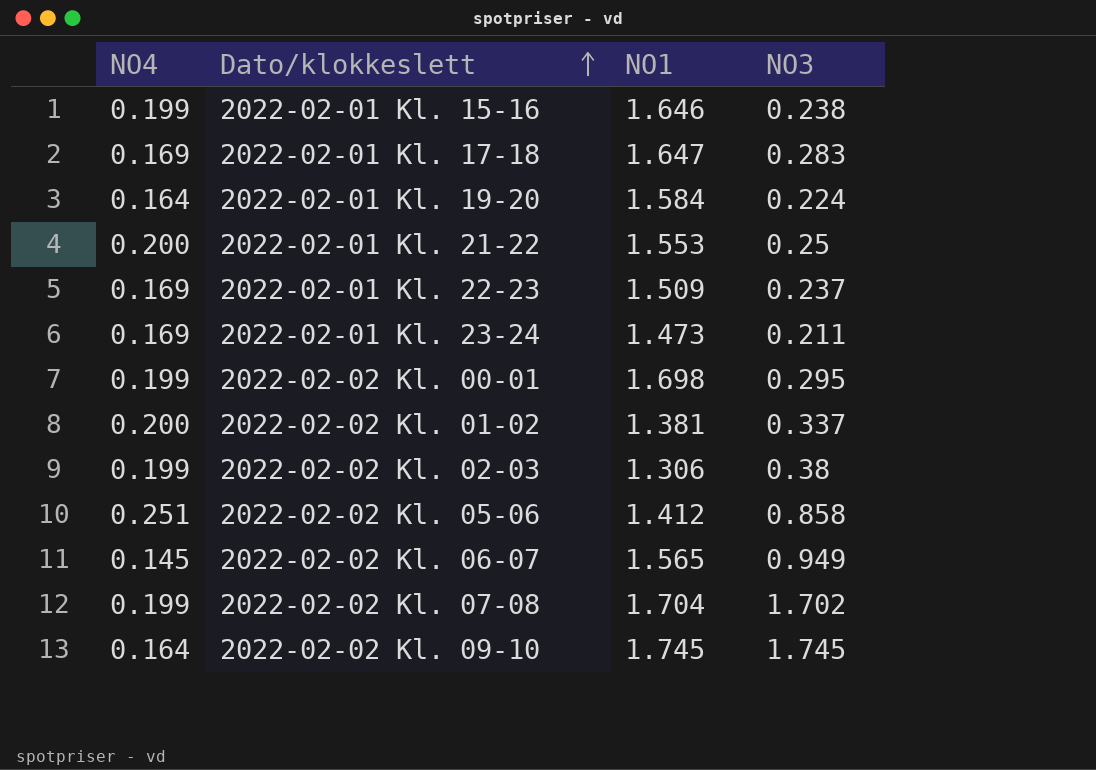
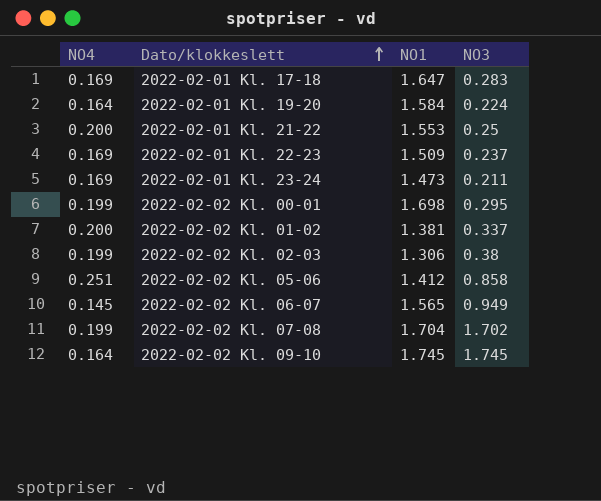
row 2022-02-01 Kl. 15-16: 0.199 | 1.646 | 0.238 -> none

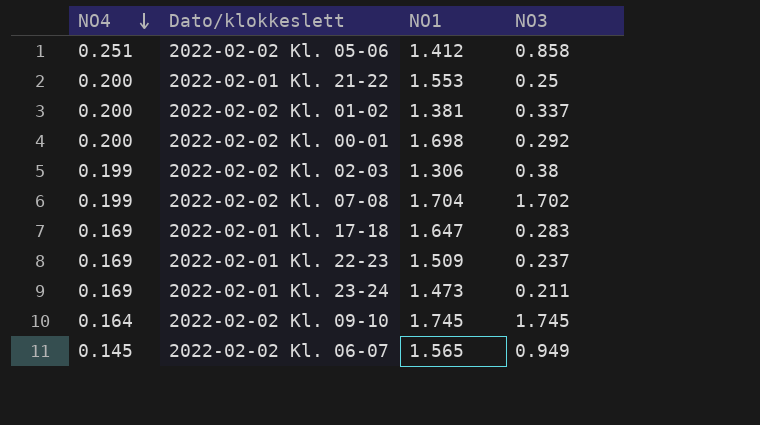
row order: Dato/klokkeslett ascending -> NO4 descending
row 2022-02-01 Kl. 19-20: 0.164 | 1.584 | 0.224 -> none
2022-02-02 Kl. 00-01 | NO4: 0.199 -> 0.200
2022-02-02 Kl. 00-01 | NO3: 0.295 -> 0.292

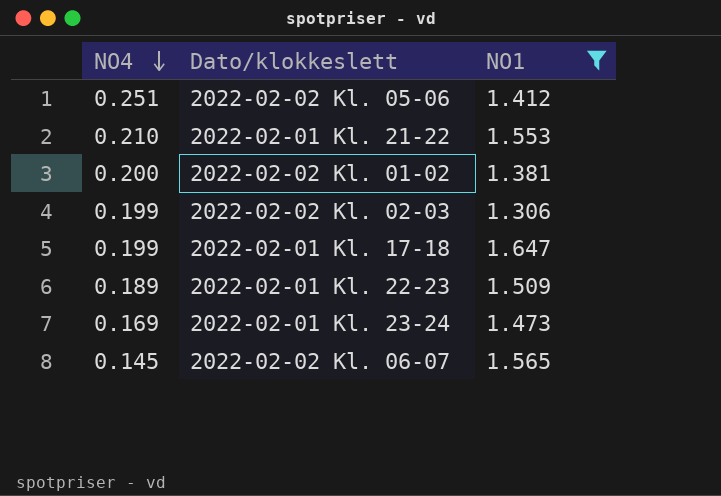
filter: none -> NO1 <= 1.647
column NO3 | position: 4 -> none
2022-02-01 Kl. 21-22 | NO4: 0.200 -> 0.210
2022-02-01 Kl. 17-18 | NO4: 0.169 -> 0.199
2022-02-01 Kl. 22-23 | NO4: 0.169 -> 0.189

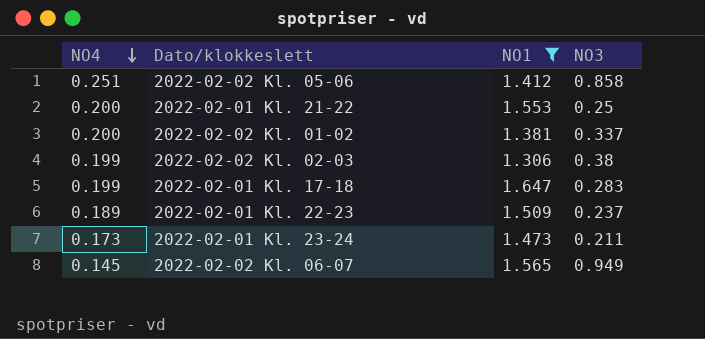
column NO3 | position: none -> 4
2022-02-01 Kl. 21-22 | NO4: 0.210 -> 0.200
2022-02-01 Kl. 23-24 | NO4: 0.169 -> 0.173

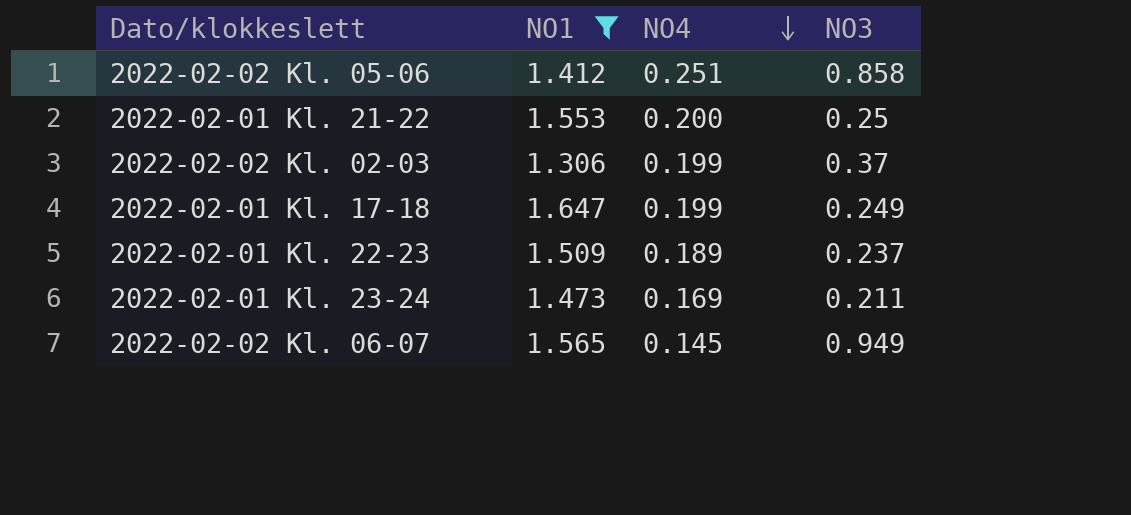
column NO4 | position: 1 -> 3
row 2022-02-02 Kl. 01-02: 0.200 | 1.381 | 0.337 -> none
2022-02-02 Kl. 02-03 | NO3: 0.38 -> 0.37
2022-02-01 Kl. 17-18 | NO3: 0.283 -> 0.249
2022-02-01 Kl. 23-24 | NO4: 0.173 -> 0.169

